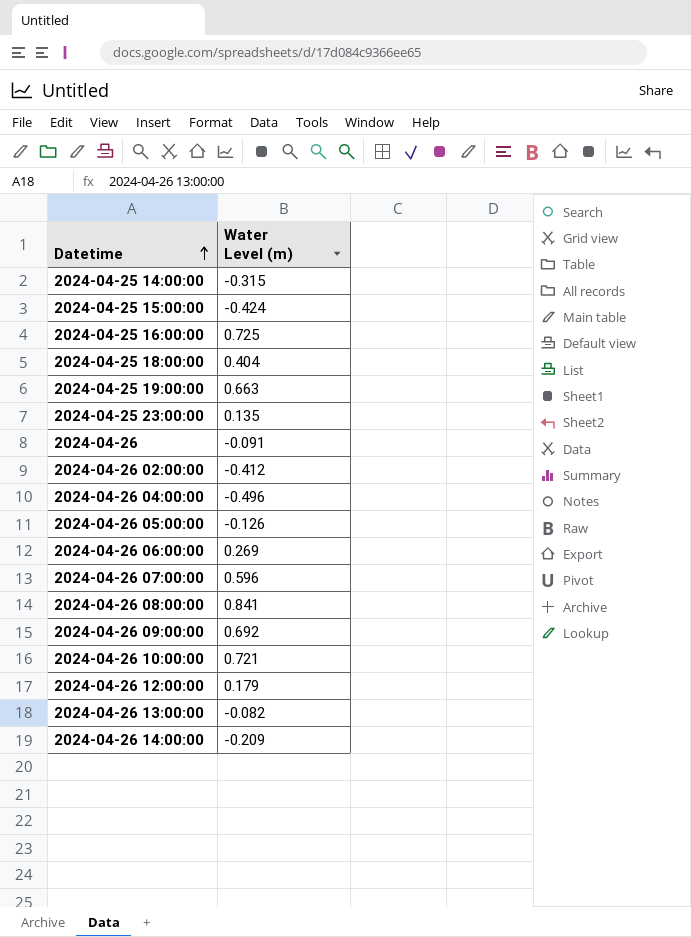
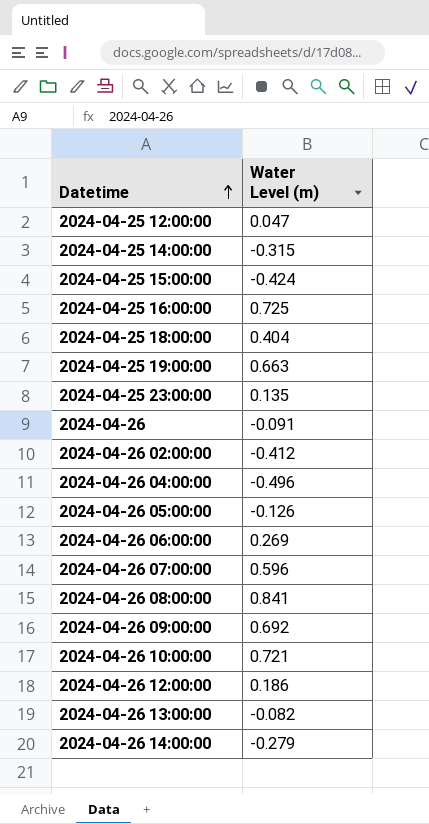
row 2024-04-25 12:00:00: none -> 0.047
2024-04-26 12:00:00 | Water Level (m): 0.179 -> 0.186
2024-04-26 14:00:00 | Water Level (m): -0.209 -> -0.279

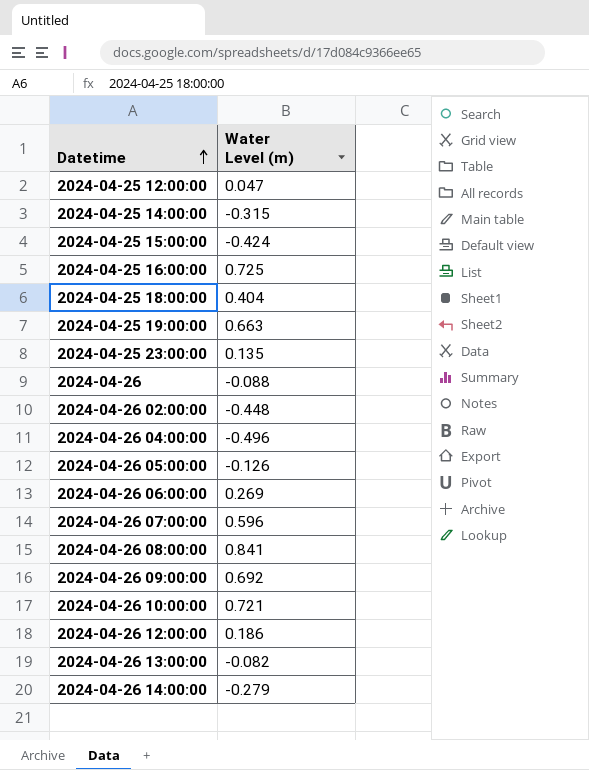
2024-04-26 | Water Level (m): -0.091 -> -0.088
2024-04-26 02:00:00 | Water Level (m): -0.412 -> -0.448

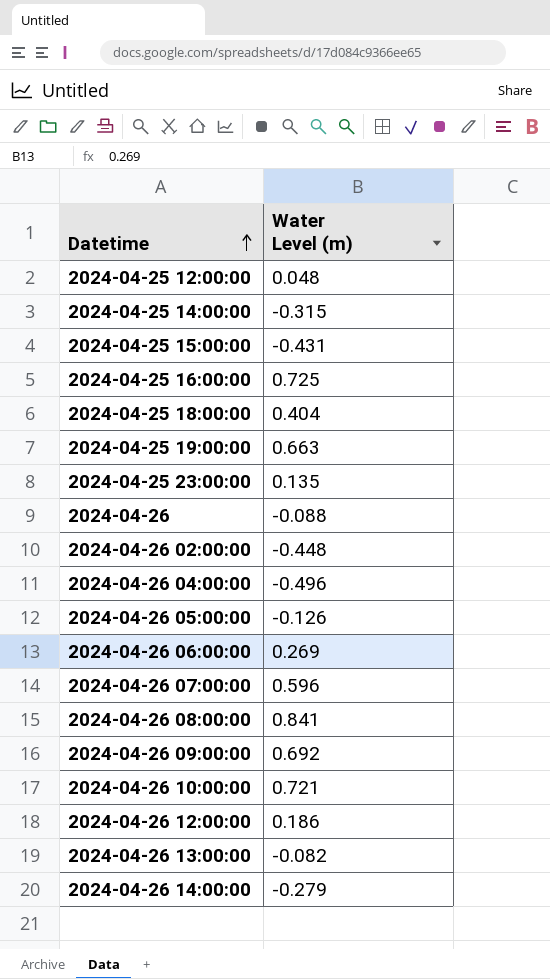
2024-04-25 12:00:00 | Water Level (m): 0.047 -> 0.048
2024-04-25 15:00:00 | Water Level (m): -0.424 -> -0.431

